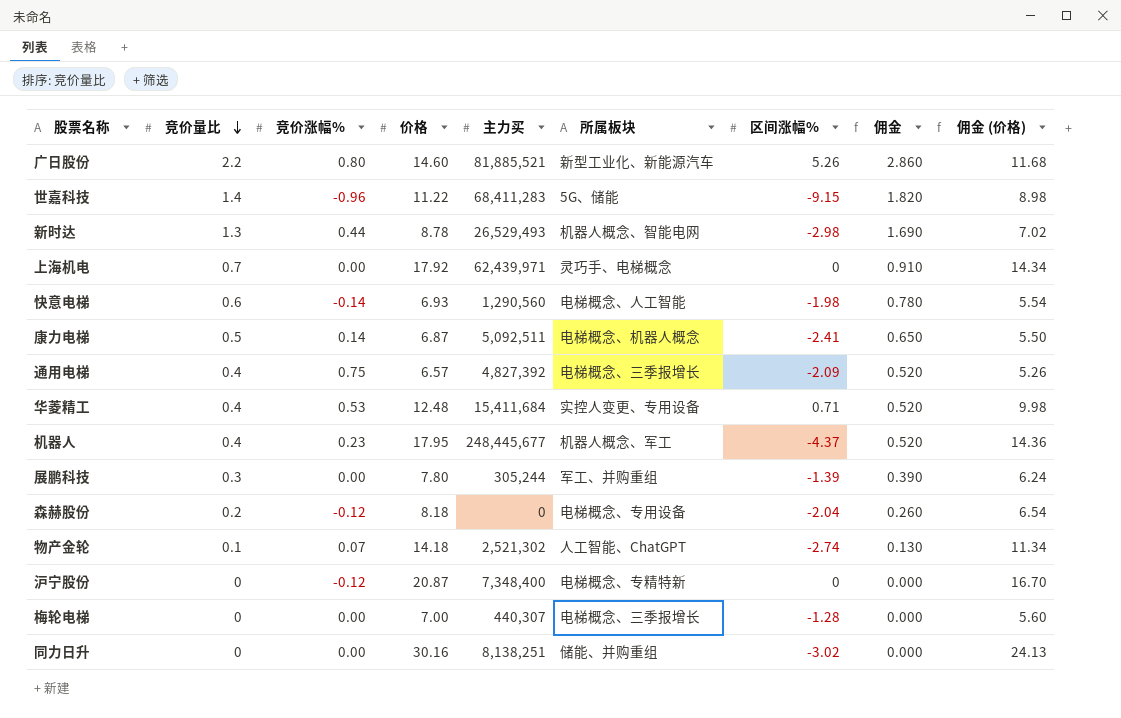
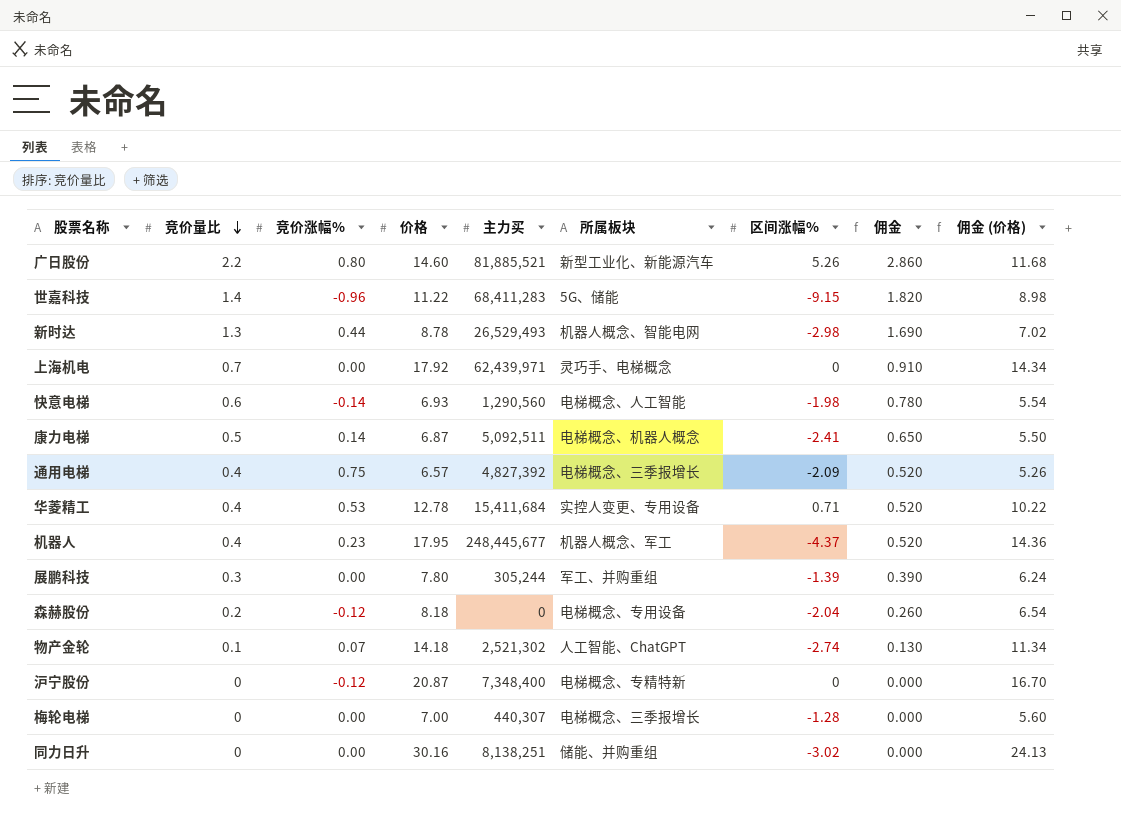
华菱精工 | 价格: 12.48 -> 12.78
华菱精工 | 佣金 (价格): 9.98 -> 10.22

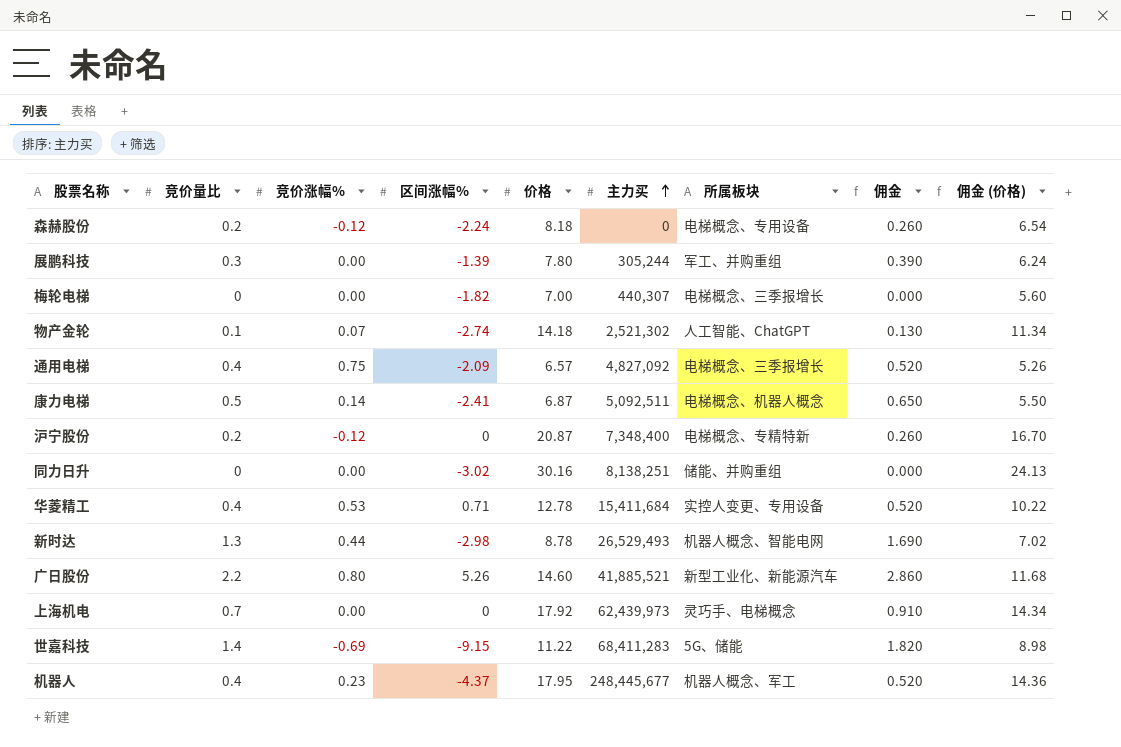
row order: 竞价量比 descending -> 主力买 ascending
column 区间涨幅% | position: 7 -> 4
row 快意电梯: 0.6 | -0.14 | 6.93 | 1,290,560 | 电梯概念、人工智能 | -1.98 | 0.780 | 5.54 -> none
森赫股份 | 区间涨幅%: -2.04 -> -2.24
梅轮电梯 | 区间涨幅%: -1.28 -> -1.82
通用电梯 | 主力买: 4,827,392 -> 4,827,092
沪宁股份 | 竞价量比: 0 -> 0.2
沪宁股份 | 佣金: 0.000 -> 0.260
广日股份 | 主力买: 81,885,521 -> 41,885,521
上海机电 | 主力买: 62,439,971 -> 62,439,973
世嘉科技 | 竞价涨幅%: -0.96 -> -0.69

